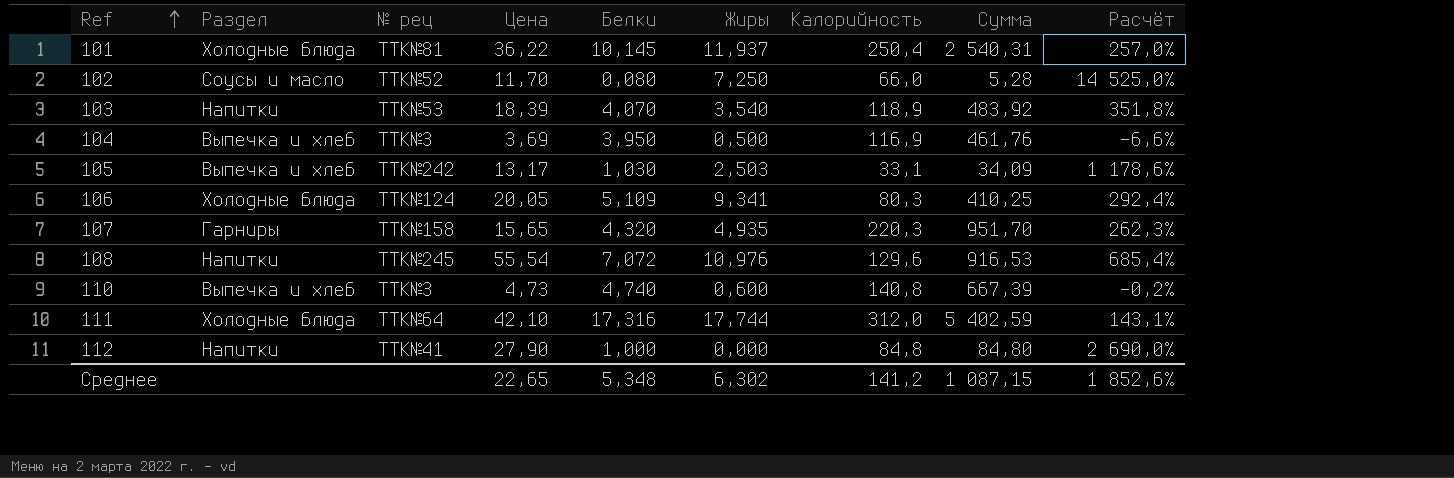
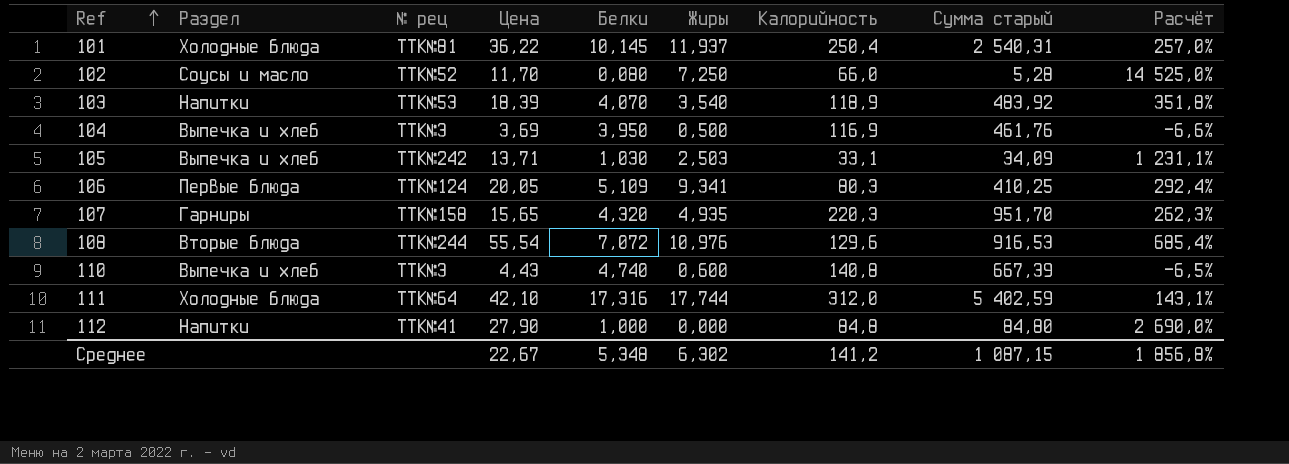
column name: Сумма -> Сумма старый
105 | Цена: 13,17 -> 13,71
105 | Расчёт: 1 178,6% -> 1 231,1%
106 | Раздел: Холодные блюда -> Первые блюда
108 | Раздел: Напитки -> Вторые блюда
108 | № рец: TTK№245 -> TTK№244
110 | Цена: 4,73 -> 4,43
110 | Расчёт: -0,2% -> -6,5%
Среднее | Цена: 22,65 -> 22,67
Среднее | Расчёт: 1 852,6% -> 1 856,8%

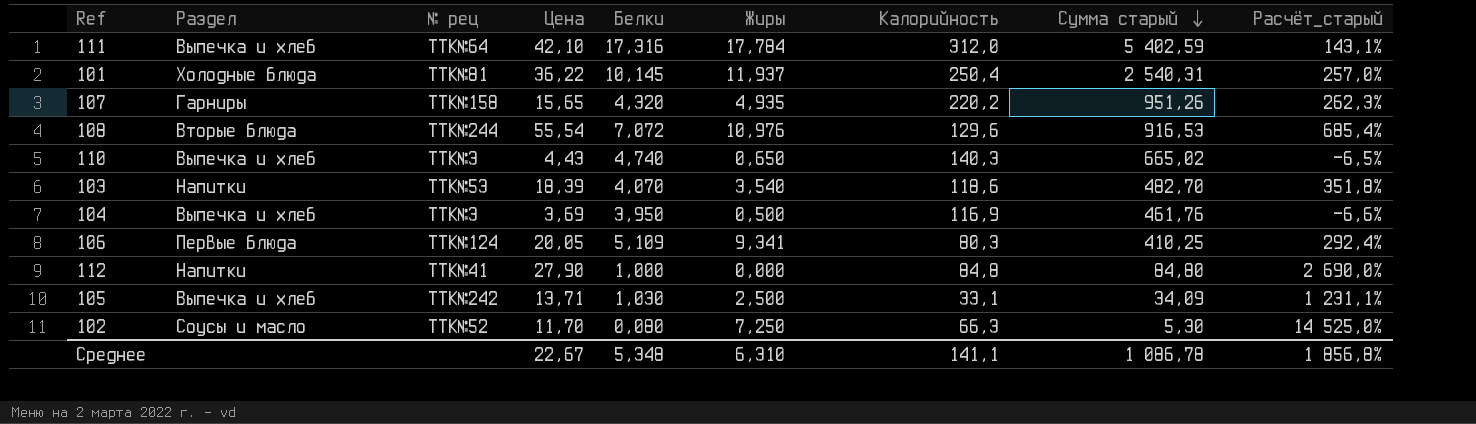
row order: Ref ascending -> Сумма старый descending
column name: Расчёт -> Расчёт_старый
111 | Раздел: Холодные блюда -> Выпечка и хлеб
111 | Жиры: 17,744 -> 17,784
107 | Калорийность: 220,3 -> 220,2
107 | Сумма старый: 951,70 -> 951,26
110 | Жиры: 0,600 -> 0,650
110 | Калорийность: 140,8 -> 140,3
110 | Сумма старый: 667,39 -> 665,02
103 | Калорийность: 118,9 -> 118,6
103 | Сумма старый: 483,92 -> 482,70
105 | Жиры: 2,503 -> 2,500
102 | Калорийность: 66,0 -> 66,3
102 | Сумма старый: 5,28 -> 5,30
Среднее | Жиры: 6,302 -> 6,310
Среднее | Калорийность: 141,2 -> 141,1
Среднее | Сумма старый: 1 087,15 -> 1 086,78

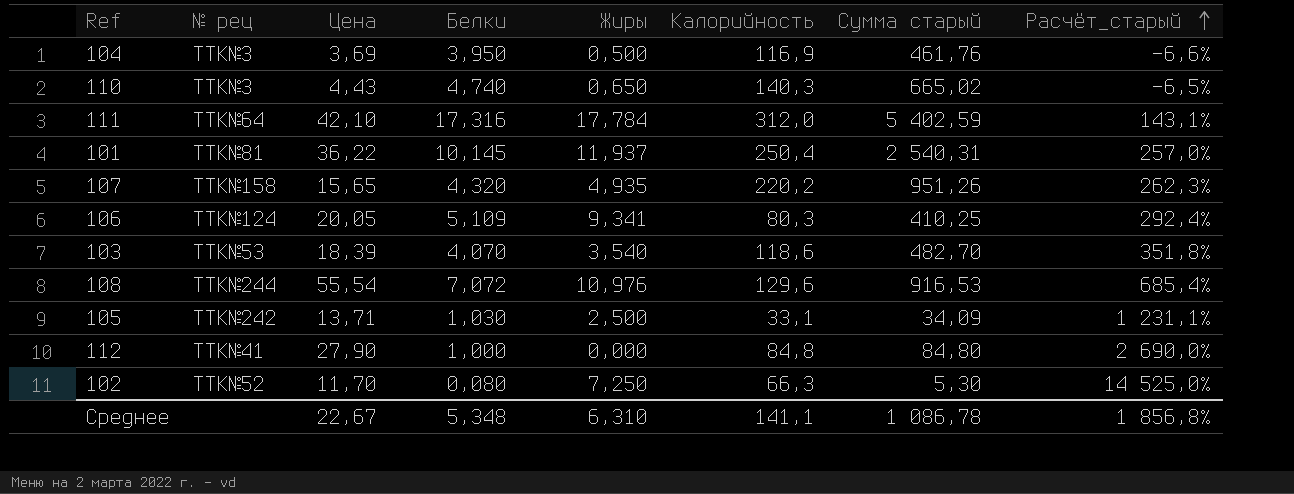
row order: Сумма старый descending -> Расчёт_старый ascending
column Раздел | position: 2 -> none

